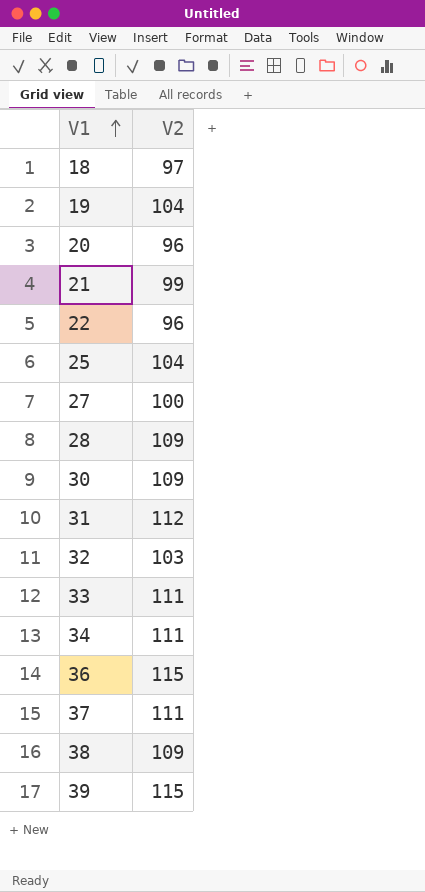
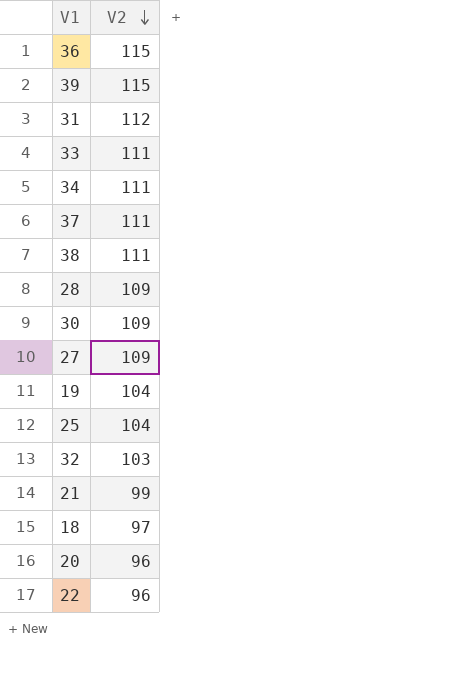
row order: V1 ascending -> V2 descending
38 | V2: 109 -> 111
27 | V2: 100 -> 109

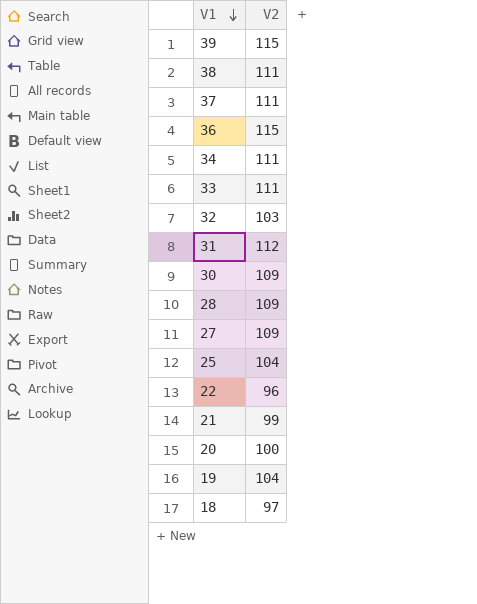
row order: V2 descending -> V1 descending
20 | V2: 96 -> 100

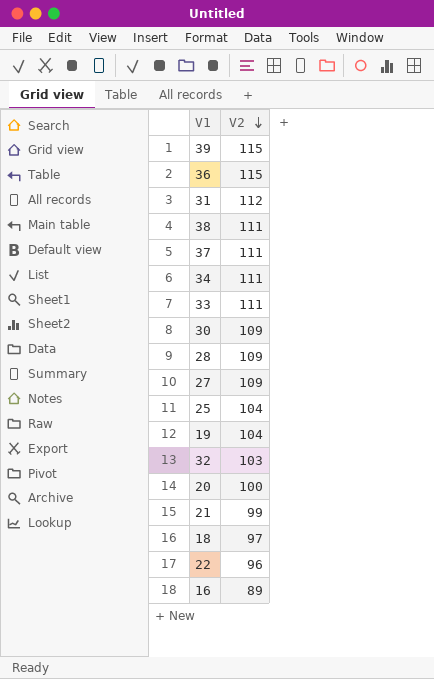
row order: V1 descending -> V2 descending
row 16: none -> 89

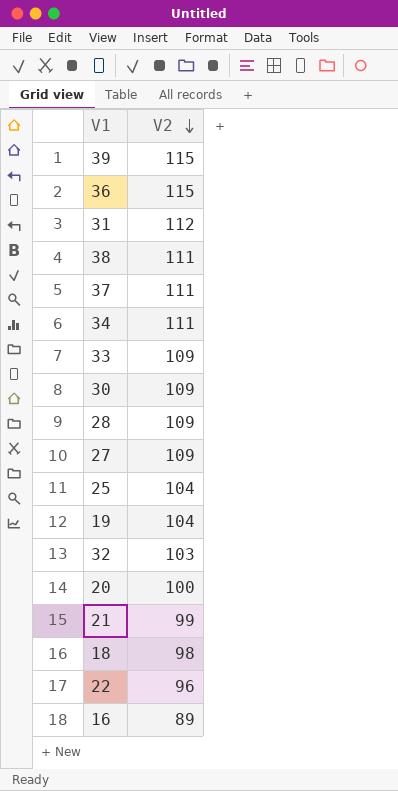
33 | V2: 111 -> 109
18 | V2: 97 -> 98

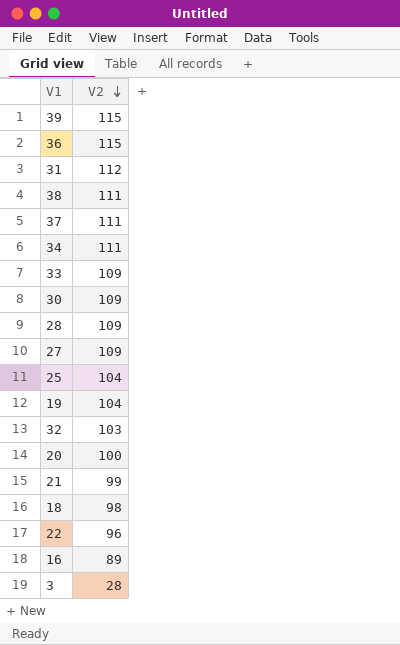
row 3: none -> 28

